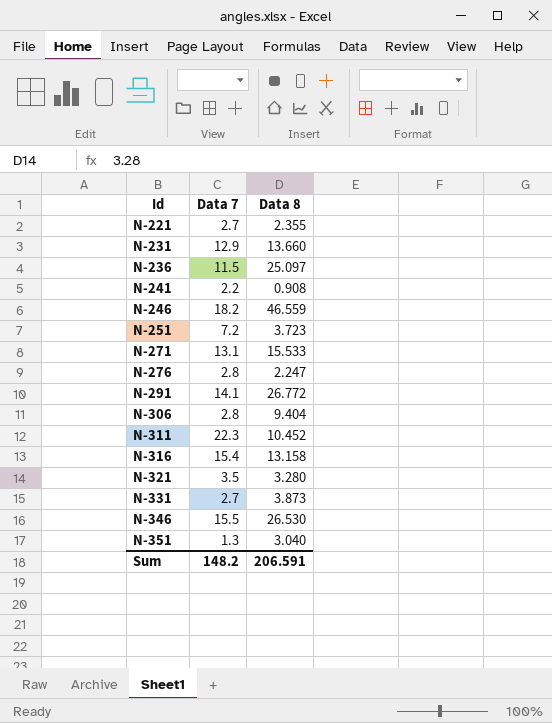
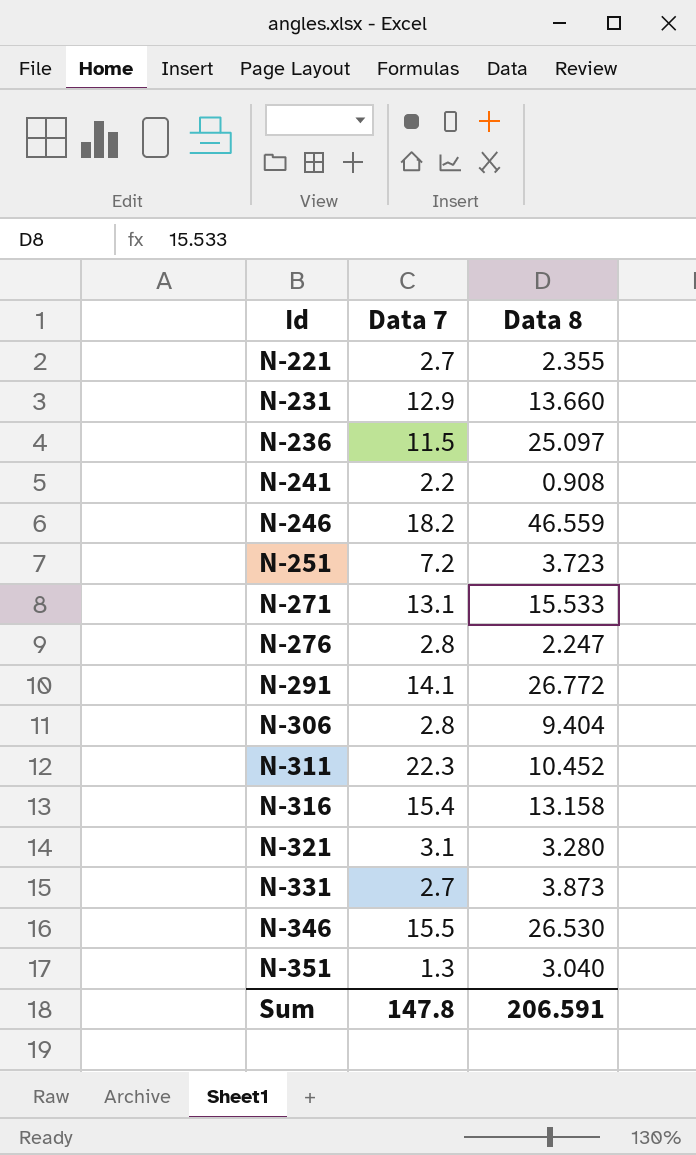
N-321 | Data 7: 3.5 -> 3.1
Sum | Data 7: 148.2 -> 147.8

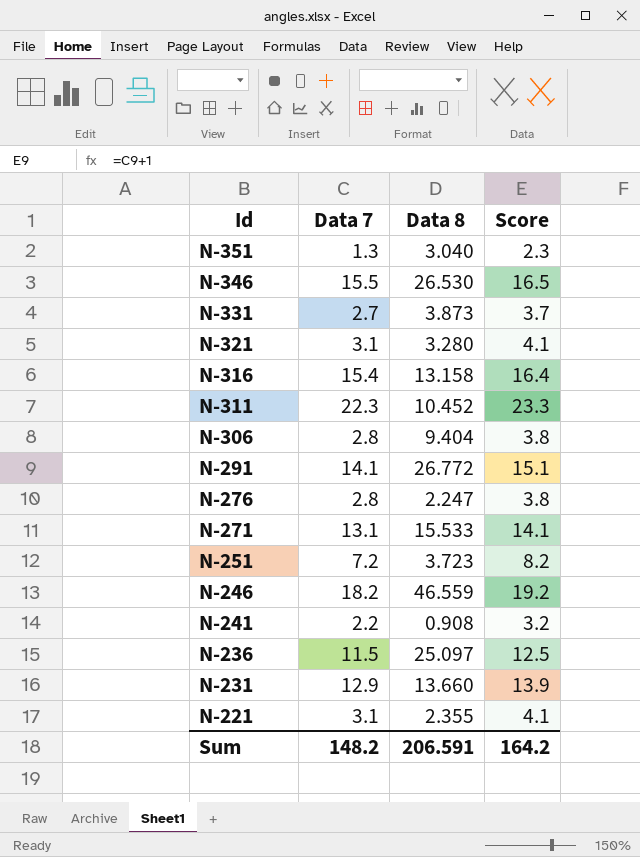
row order: Id ascending -> Id descending
column Score | formula: none -> [Data 7] + 1
N-221 | Data 7: 2.7 -> 3.1
Sum | Data 7: 147.8 -> 148.2

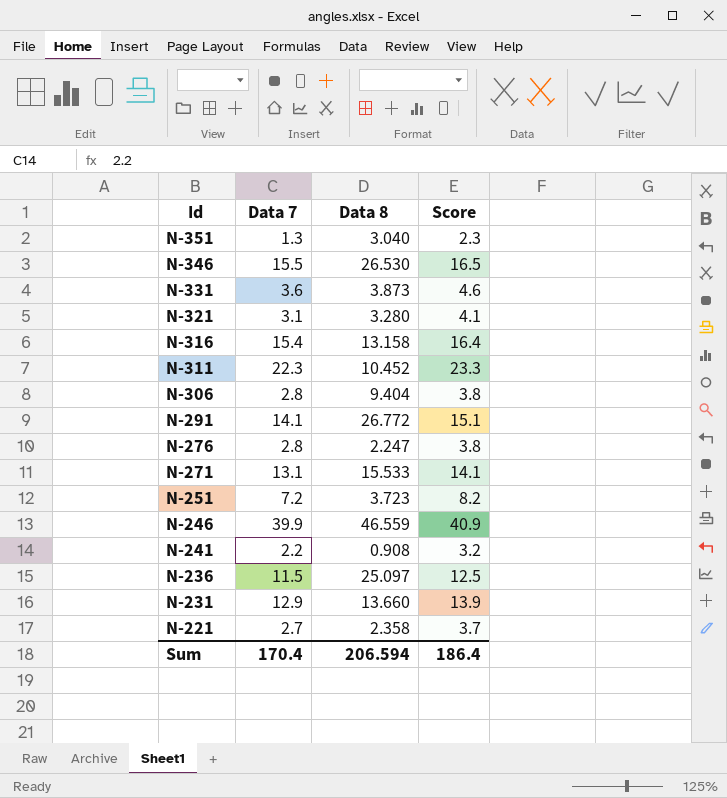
N-331 | Data 7: 2.7 -> 3.6
N-331 | Score: 3.7 -> 4.6
N-246 | Data 7: 18.2 -> 39.9
N-246 | Score: 19.2 -> 40.9
N-221 | Data 7: 3.1 -> 2.7
N-221 | Data 8: 2.355 -> 2.358
N-221 | Score: 4.1 -> 3.7
Sum | Data 7: 148.2 -> 170.4
Sum | Data 8: 206.591 -> 206.594
Sum | Score: 164.2 -> 186.4

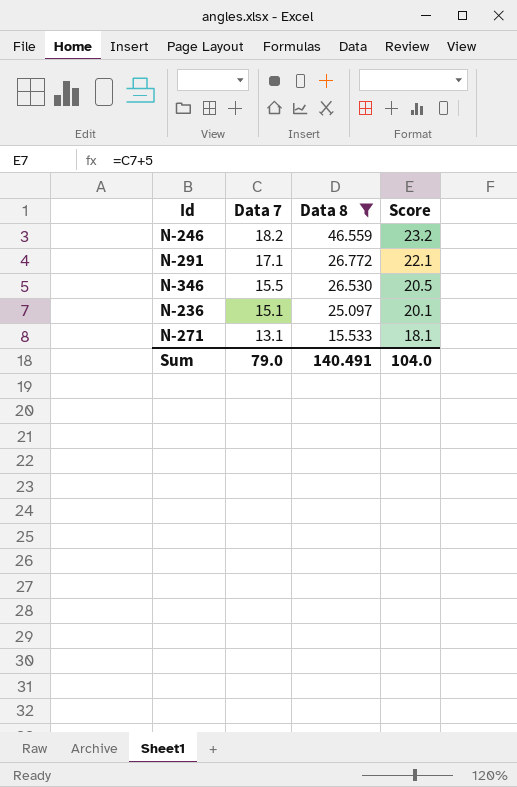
filter: none -> Data 8 >= 15.533
row order: Id descending -> Data 7 descending
column Score | formula: [Data 7] + 1 -> [Data 7] + 5
N-246 | Data 7: 39.9 -> 18.2
N-291 | Data 7: 14.1 -> 17.1
N-236 | Data 7: 11.5 -> 15.1
Sum | Data 7: 170.4 -> 79.0
Sum | Data 8: 206.594 -> 140.491
Sum | Score: 186.4 -> 104.0

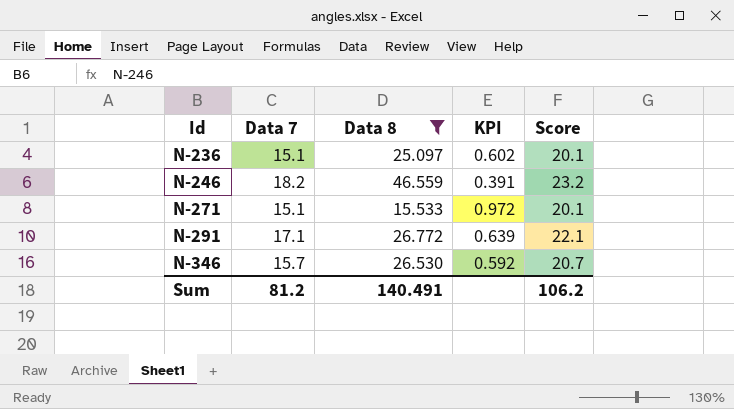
row order: Data 7 descending -> Id ascending
column KPI | formula: none -> [Data 7] / [Data 8]
N-271 | Data 7: 13.1 -> 15.1
N-271 | Score: 18.1 -> 20.1
N-346 | Data 7: 15.5 -> 15.7
N-346 | Score: 20.5 -> 20.7
Sum | Data 7: 79.0 -> 81.2
Sum | Score: 104.0 -> 106.2

